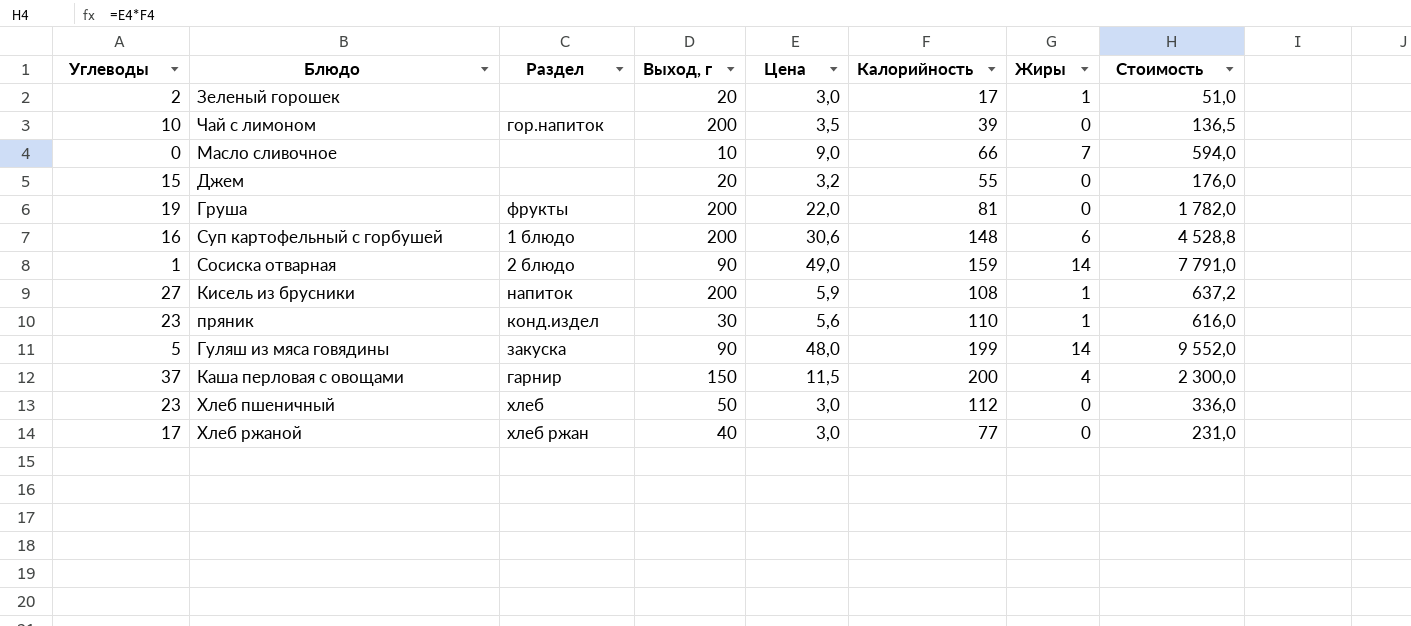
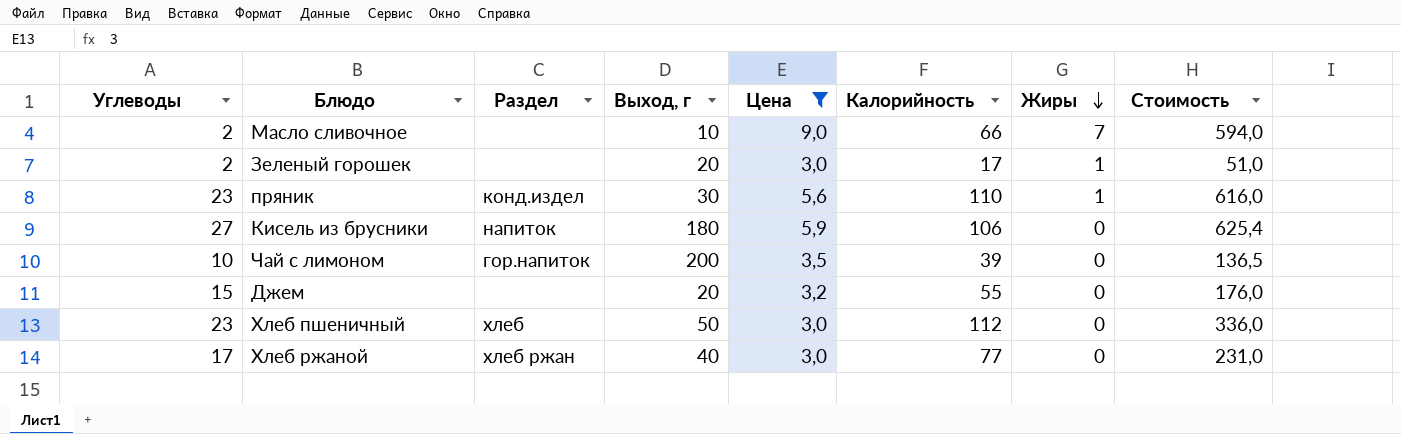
filter: none -> Цена <= 9,0
row order: none -> Жиры descending
Масло сливочное | Углеводы: 0 -> 2
Кисель из брусники | Выход, г: 200 -> 180
Кисель из брусники | Калорийность: 108 -> 106
Кисель из брусники | Жиры: 1 -> 0
Кисель из брусники | Стоимость: 637,2 -> 625,4

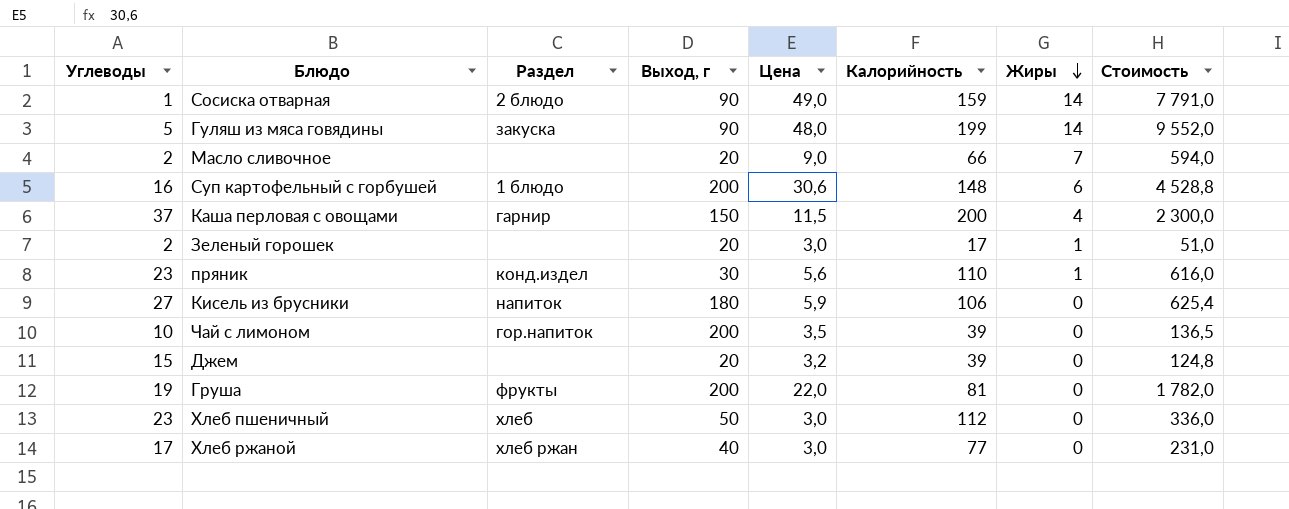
filter: Цена <= 9,0 -> none
Масло сливочное | Выход, г: 10 -> 20
Джем | Калорийность: 55 -> 39
Джем | Стоимость: 176,0 -> 124,8

